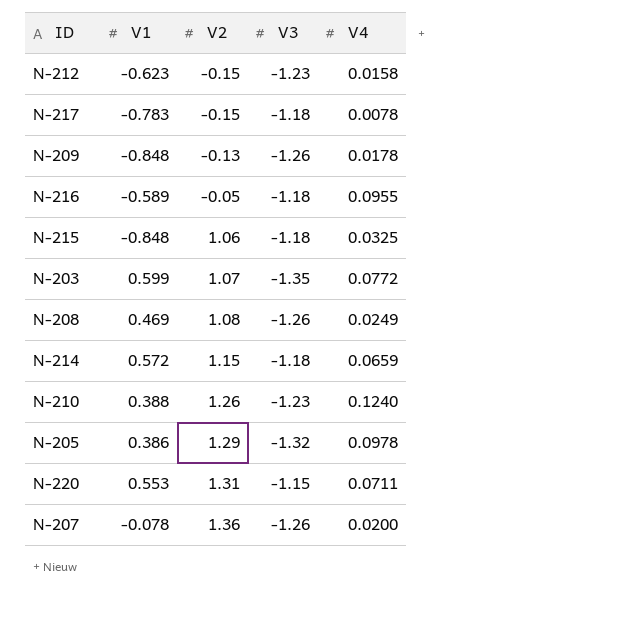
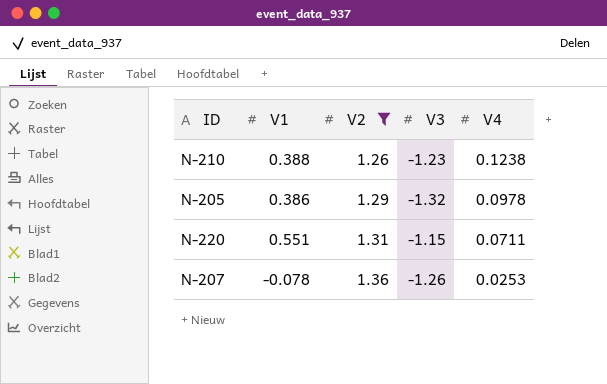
filter: none -> V2 >= 1.26
N-210 | V4: 0.1240 -> 0.1238
N-220 | V1: 0.553 -> 0.551
N-207 | V4: 0.0200 -> 0.0253

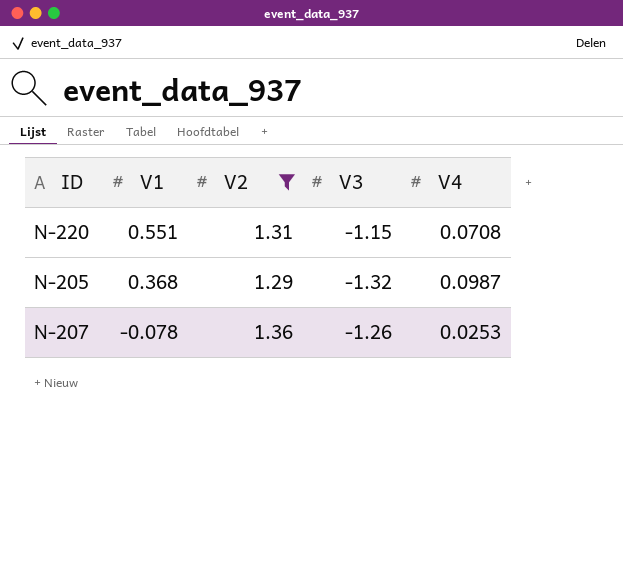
row order: V2 ascending -> V1 descending
row N-210: 0.388 | 1.26 | -1.23 | 0.1238 -> none
N-220 | V4: 0.0711 -> 0.0708
N-205 | V1: 0.386 -> 0.368
N-205 | V4: 0.0978 -> 0.0987

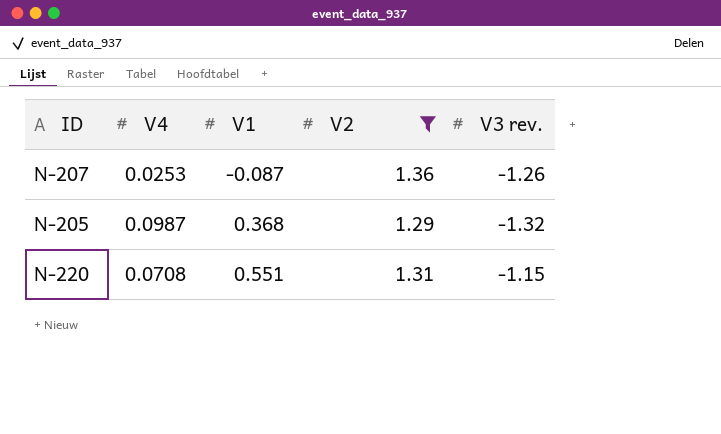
row order: V1 descending -> V1 ascending
column V4 | position: 5 -> 2
column name: V3 -> V3 rev.
N-207 | V1: -0.078 -> -0.087

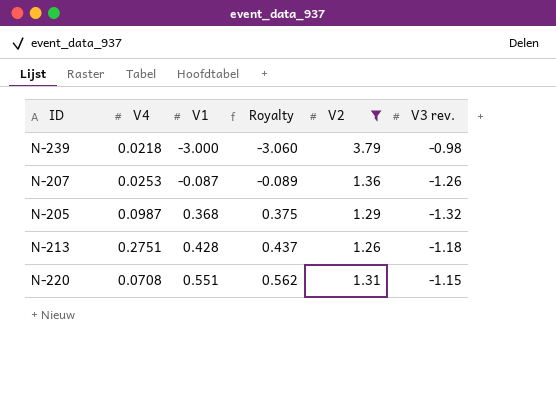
column Royalty | formula: none -> [V1] * 1.02
row N-239: none -> 0.0218 | -3.000 | -3.060 | 3.79 | -0.98
row N-213: none -> 0.2751 | 0.428 | 0.437 | 1.26 | -1.18

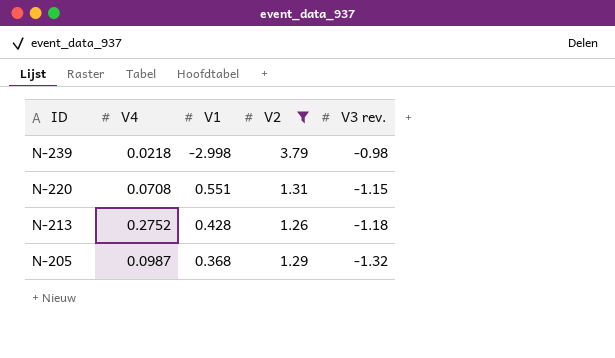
row order: V1 ascending -> ID descending
column Royalty | formula: [V1] * 1.02 -> none
row N-207: 0.0253 | -0.087 | -0.089 | 1.36 | -1.26 -> none
N-239 | V1: -3.000 -> -2.998
N-213 | V4: 0.2751 -> 0.2752

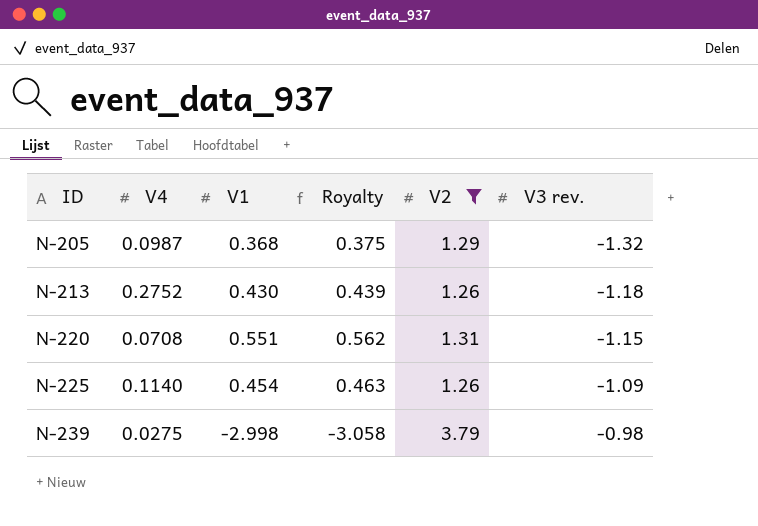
row order: ID descending -> ID ascending
column Royalty | formula: none -> [V1] * 1.02
N-213 | V1: 0.428 -> 0.430
row N-225: none -> 0.1140 | 0.454 | 0.463 | 1.26 | -1.09
N-239 | V4: 0.0218 -> 0.0275

